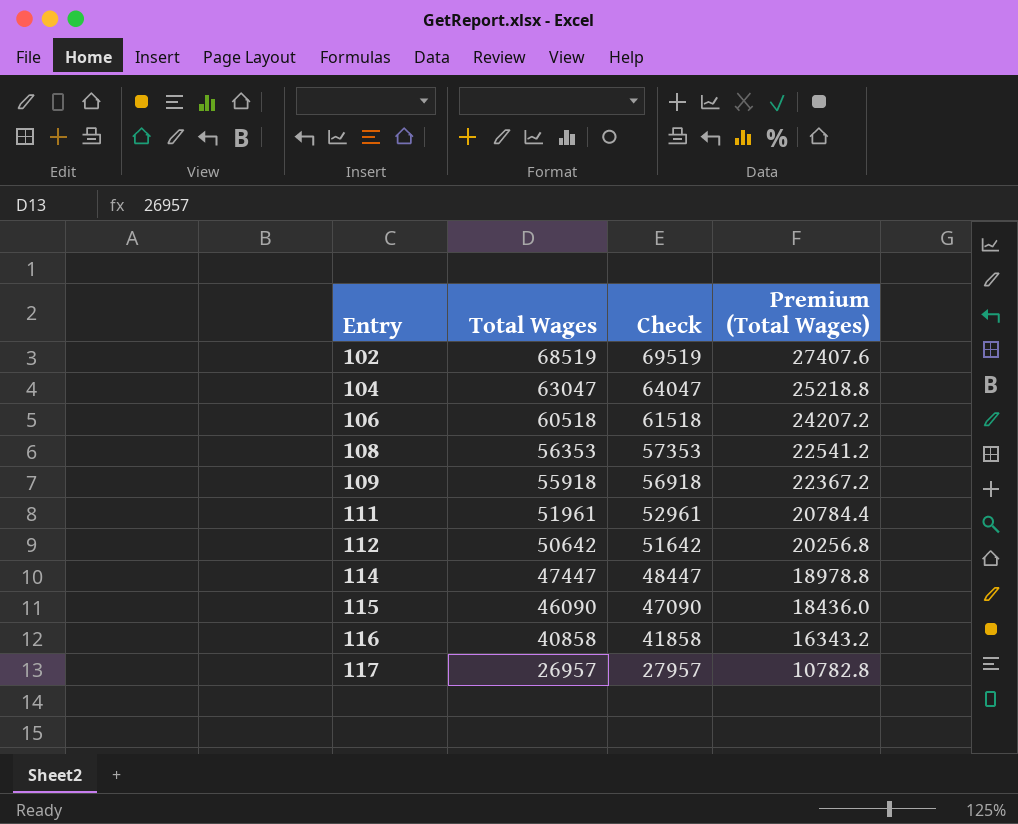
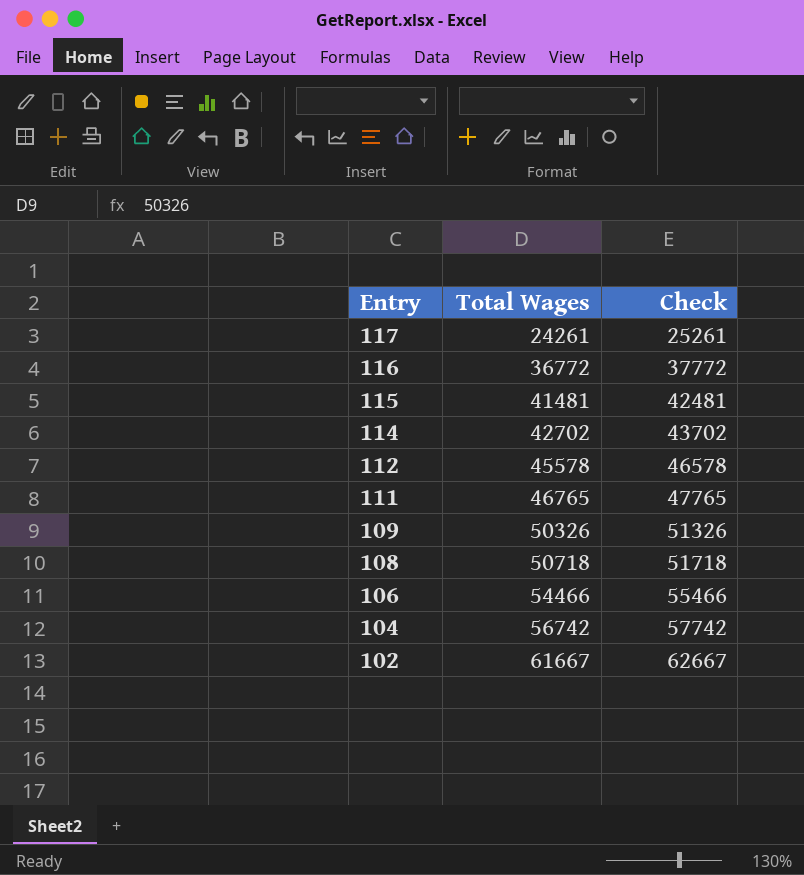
row order: Entry ascending -> Entry descending
column Premium (Total Wages) | formula: [Total Wages] * 0.4 -> none
117 | Total Wages: 26957 -> 24261
117 | Check: 27957 -> 25261
116 | Total Wages: 40858 -> 36772
116 | Check: 41858 -> 37772
115 | Total Wages: 46090 -> 41481
115 | Check: 47090 -> 42481
114 | Total Wages: 47447 -> 42702
114 | Check: 48447 -> 43702
112 | Total Wages: 50642 -> 45578
112 | Check: 51642 -> 46578
111 | Total Wages: 51961 -> 46765
111 | Check: 52961 -> 47765
109 | Total Wages: 55918 -> 50326
109 | Check: 56918 -> 51326
108 | Total Wages: 56353 -> 50718
108 | Check: 57353 -> 51718
106 | Total Wages: 60518 -> 54466
106 | Check: 61518 -> 55466
104 | Total Wages: 63047 -> 56742
104 | Check: 64047 -> 57742
102 | Total Wages: 68519 -> 61667
102 | Check: 69519 -> 62667

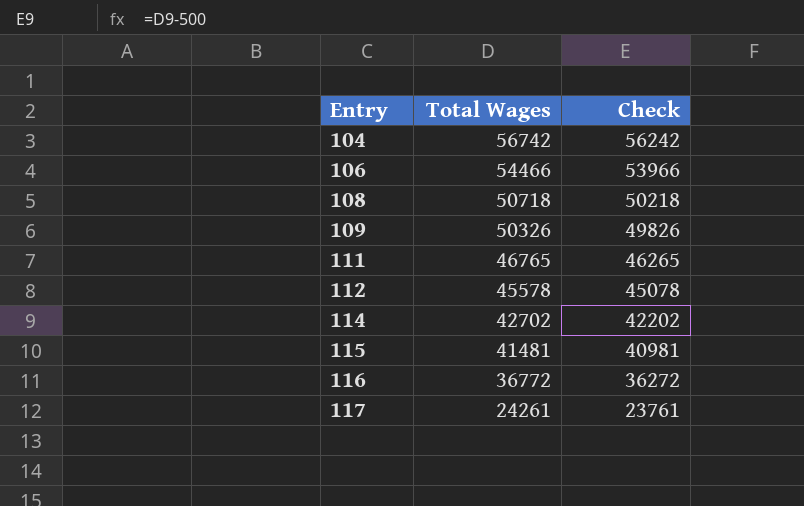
row order: Entry descending -> Entry ascending
column Check | formula: [Total Wages] + 1000 -> [Total Wages] - 500
row 102: 61667 | 62667 -> none

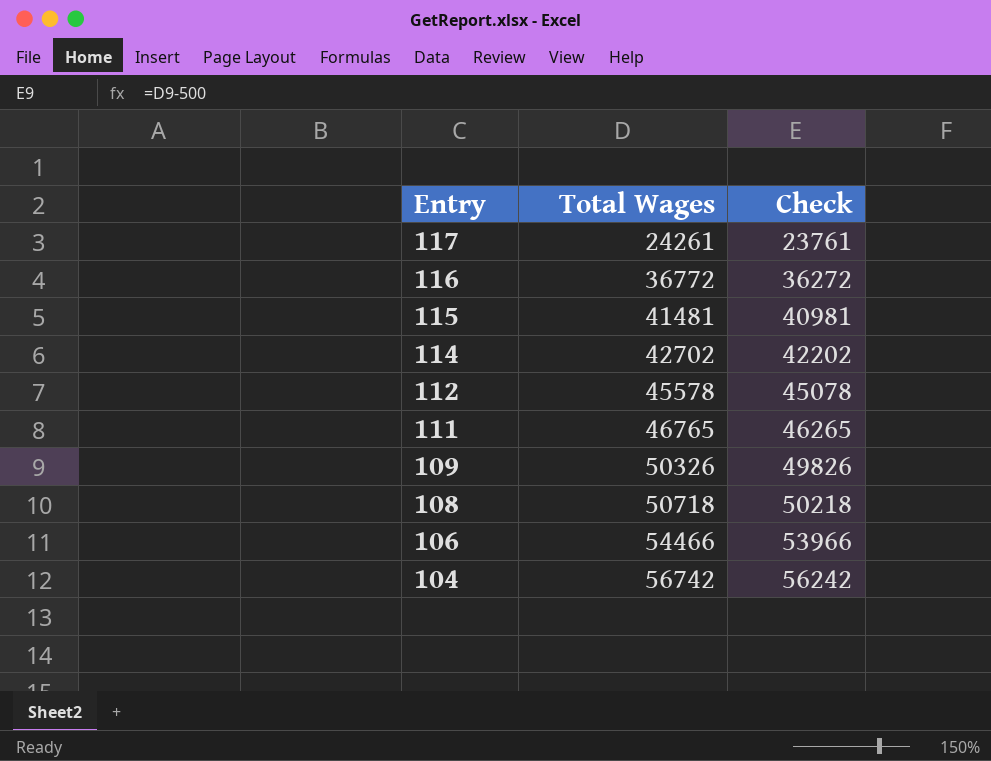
row order: Entry ascending -> Entry descending

